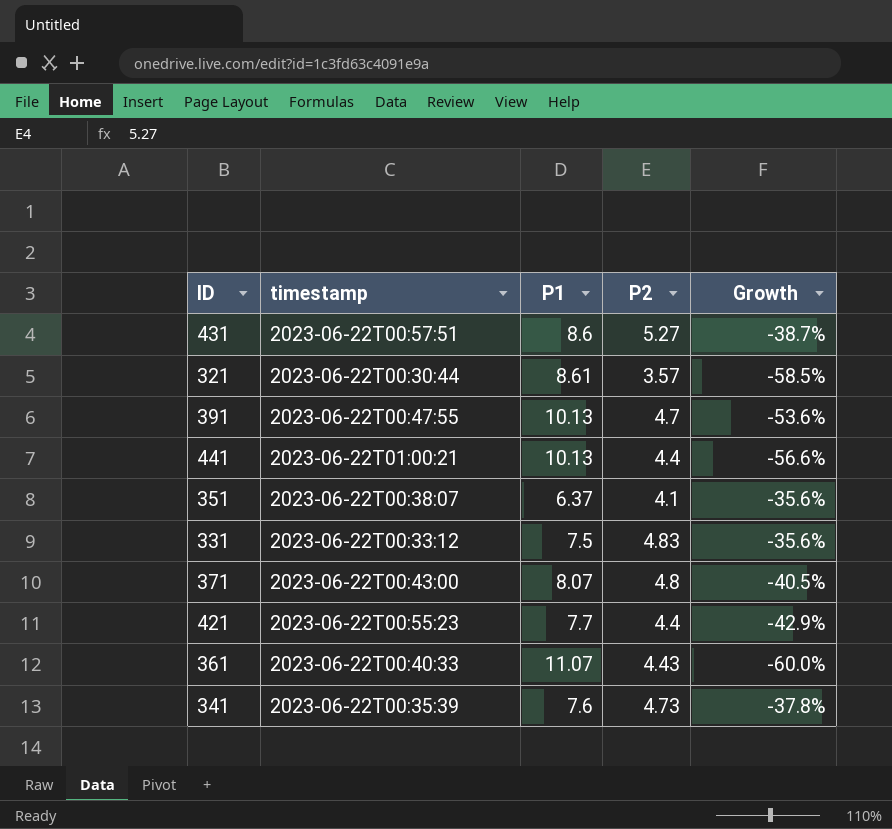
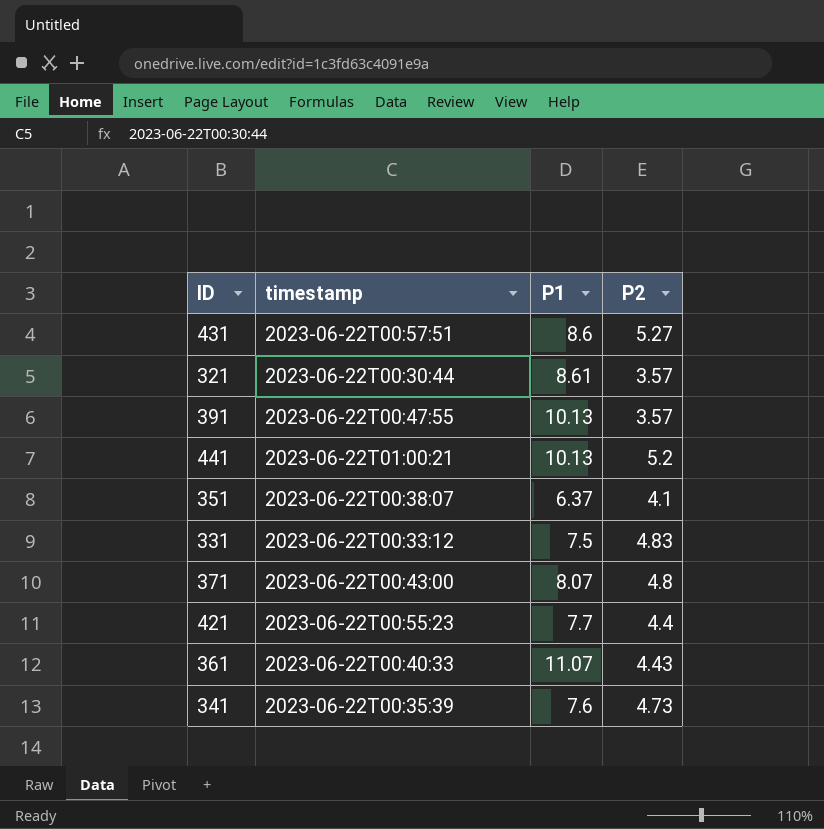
column Growth | formula: ([P2] - [P1]) / [P1] -> none
391 | P2: 4.7 -> 3.57
441 | P2: 4.4 -> 5.2

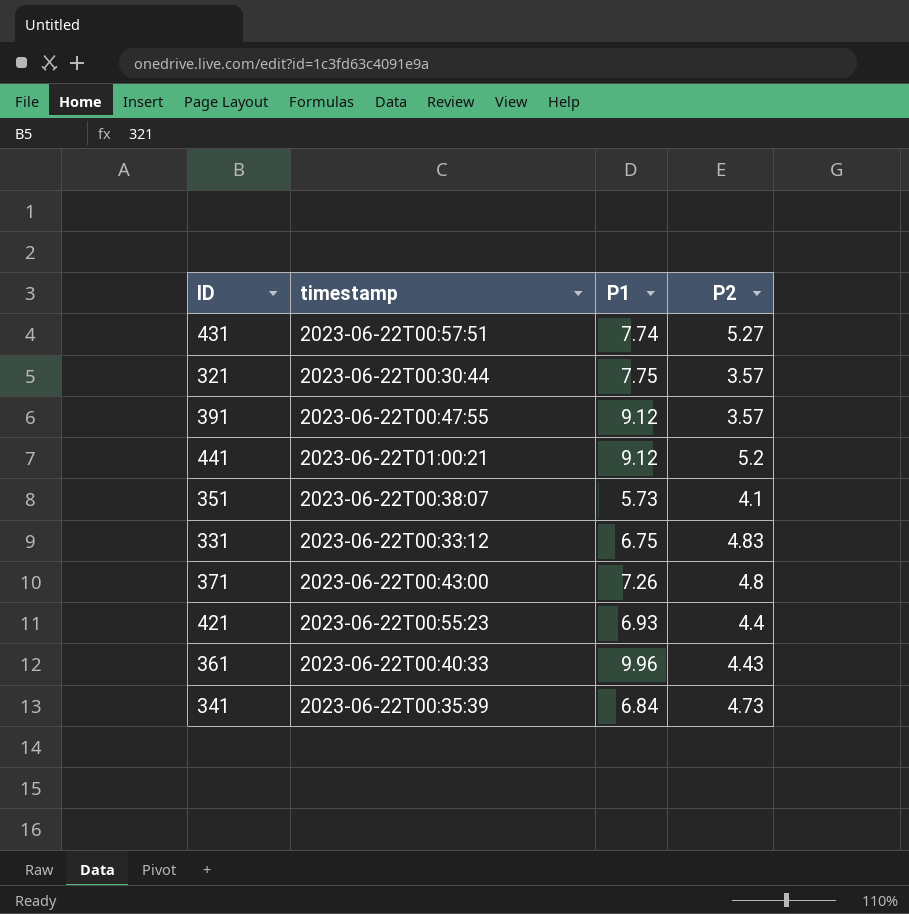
431 | P1: 8.6 -> 7.74
321 | P1: 8.61 -> 7.75
391 | P1: 10.13 -> 9.12
441 | P1: 10.13 -> 9.12
351 | P1: 6.37 -> 5.73
331 | P1: 7.5 -> 6.75
371 | P1: 8.07 -> 7.26
421 | P1: 7.7 -> 6.93
361 | P1: 11.07 -> 9.96
341 | P1: 7.6 -> 6.84

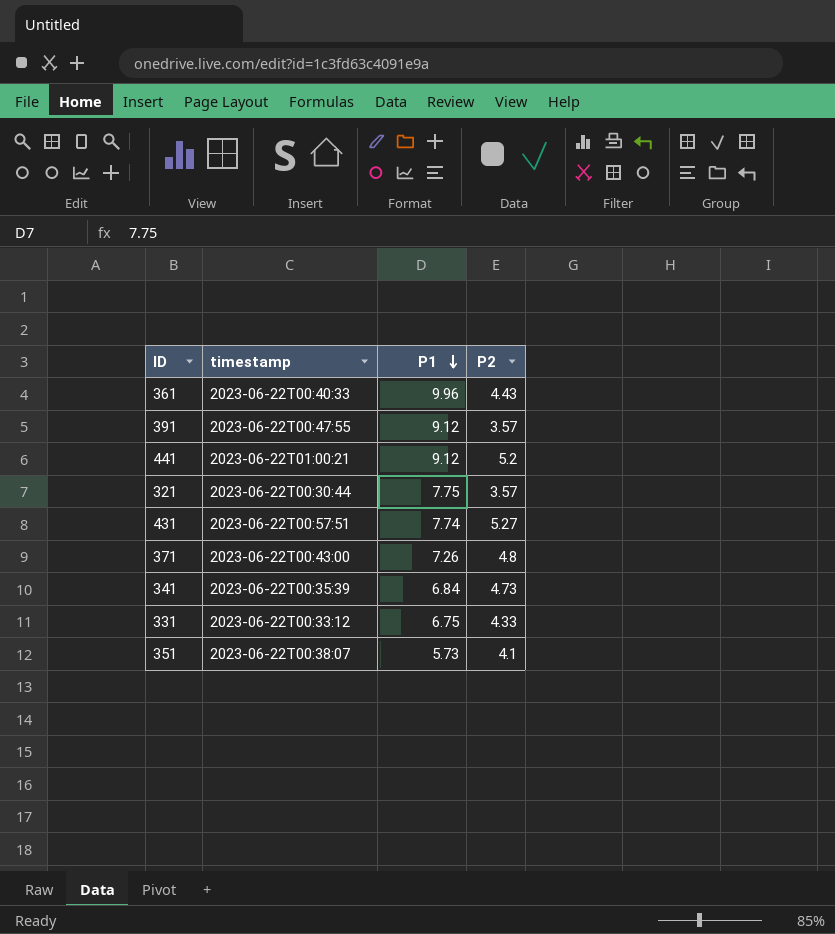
row order: none -> P1 descending
row 421: 2023-06-22T00:55:23 | 6.93 | 4.4 -> none
331 | P2: 4.83 -> 4.33

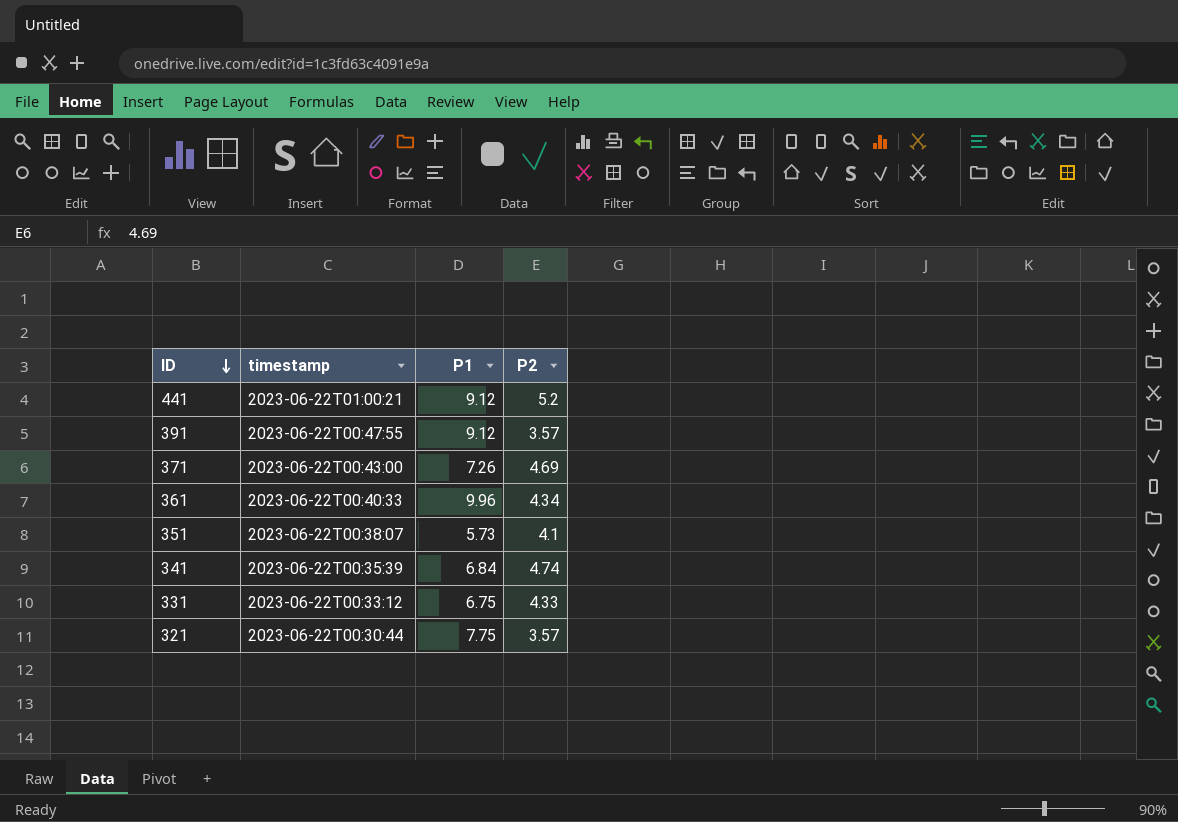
row order: P1 descending -> ID descending
row 431: 2023-06-22T00:57:51 | 7.74 | 5.27 -> none
371 | P2: 4.8 -> 4.69
361 | P2: 4.43 -> 4.34
341 | P2: 4.73 -> 4.74

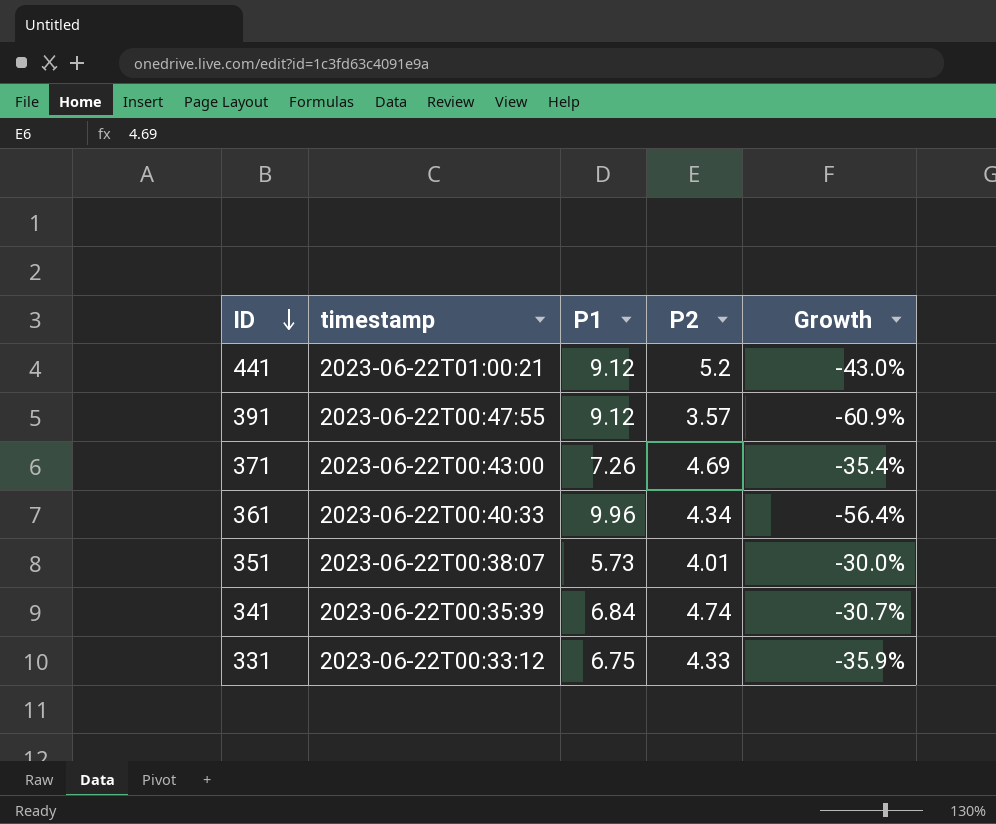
column Growth | formula: none -> ([P2] - [P1]) / [P1]
row 321: 2023-06-22T00:30:44 | 7.75 | 3.57 -> none
351 | P2: 4.1 -> 4.01

